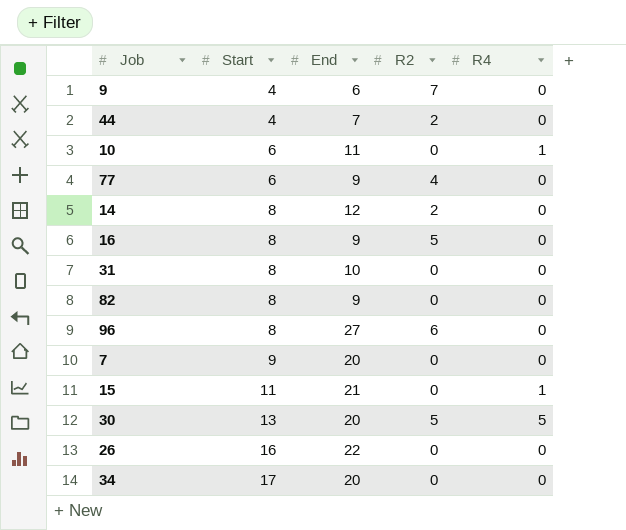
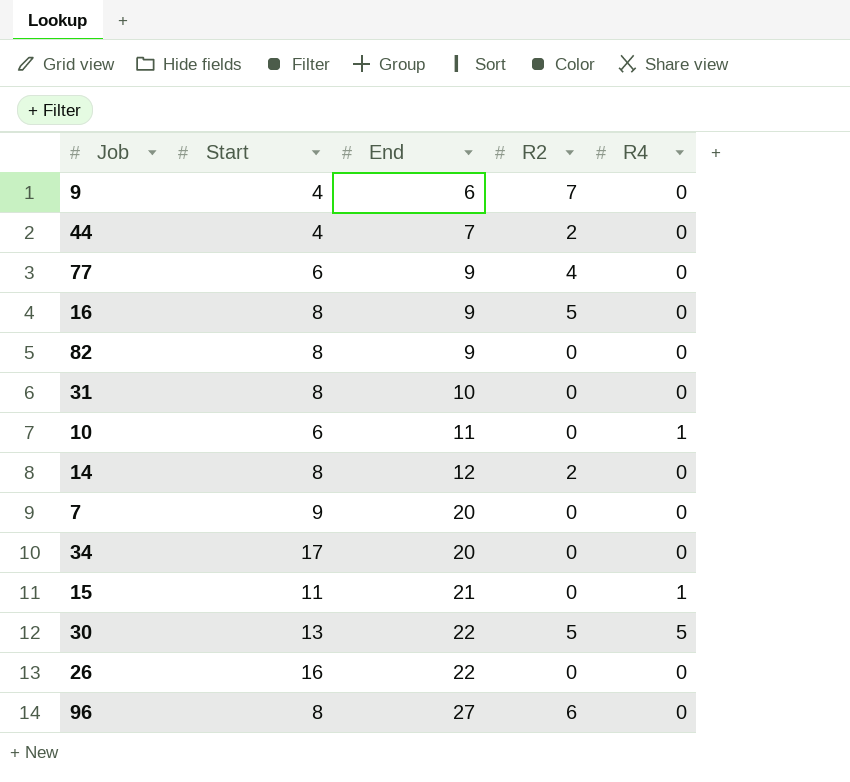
row order: Start ascending -> End ascending
30 | End: 20 -> 22

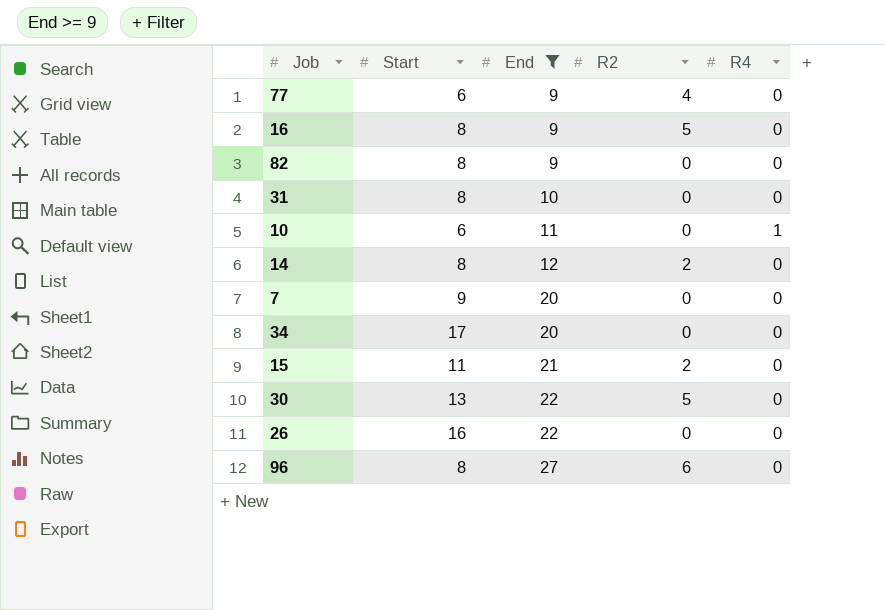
filter: none -> End >= 9
15 | R2: 0 -> 2
15 | R4: 1 -> 0
30 | R4: 5 -> 0

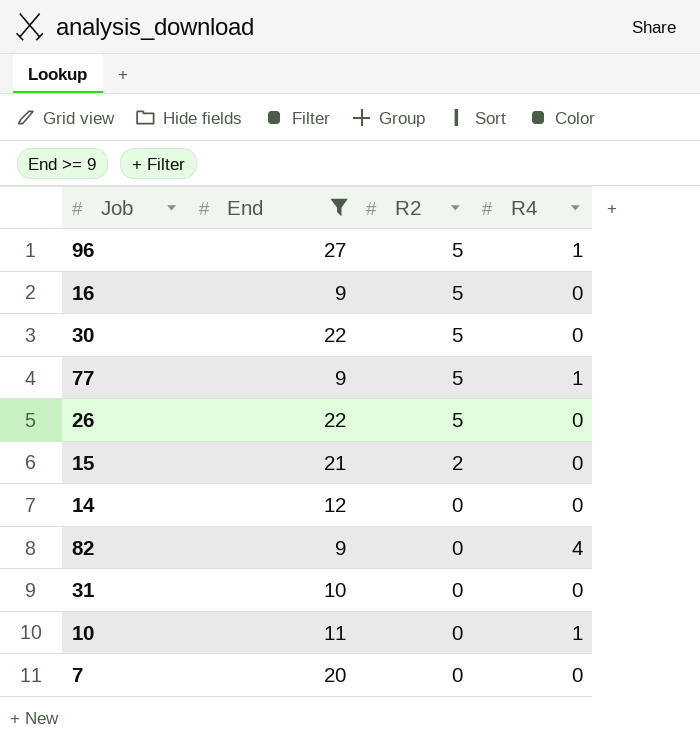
row order: End ascending -> R2 descending
column Start | position: 2 -> none
row 34: 17 | 20 | 0 | 0 -> none
96 | R2: 6 -> 5
96 | R4: 0 -> 1
77 | R2: 4 -> 5
77 | R4: 0 -> 1
26 | R2: 0 -> 5
14 | R2: 2 -> 0
82 | R4: 0 -> 4

